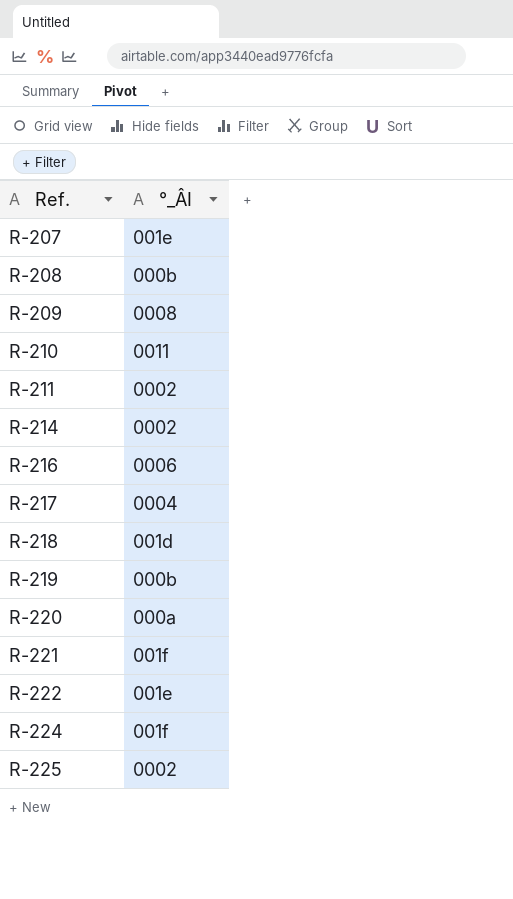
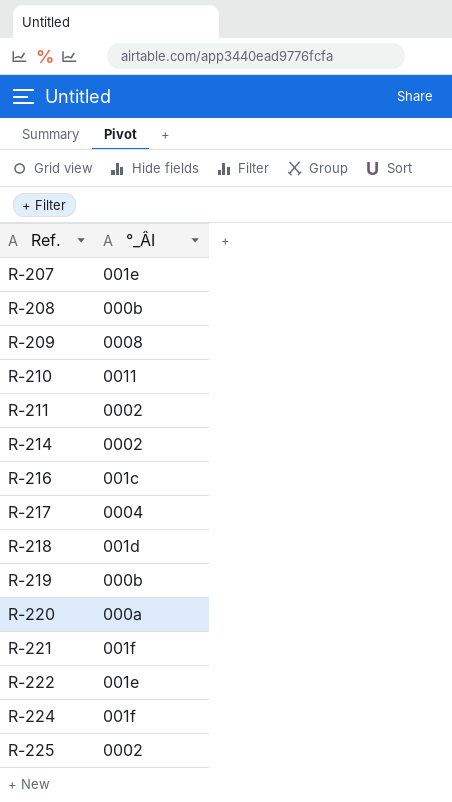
R-216 | °_ÂI: 0006 -> 001c

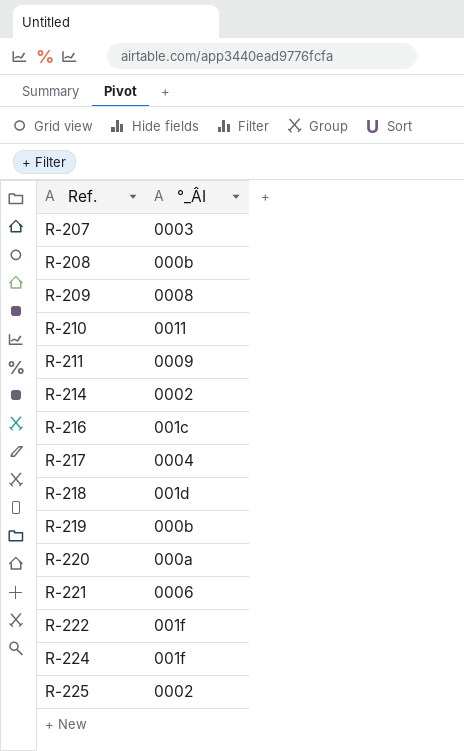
R-207 | °_ÂI: 001e -> 0003
R-211 | °_ÂI: 0002 -> 0009
R-221 | °_ÂI: 001f -> 0006
R-222 | °_ÂI: 001e -> 001f

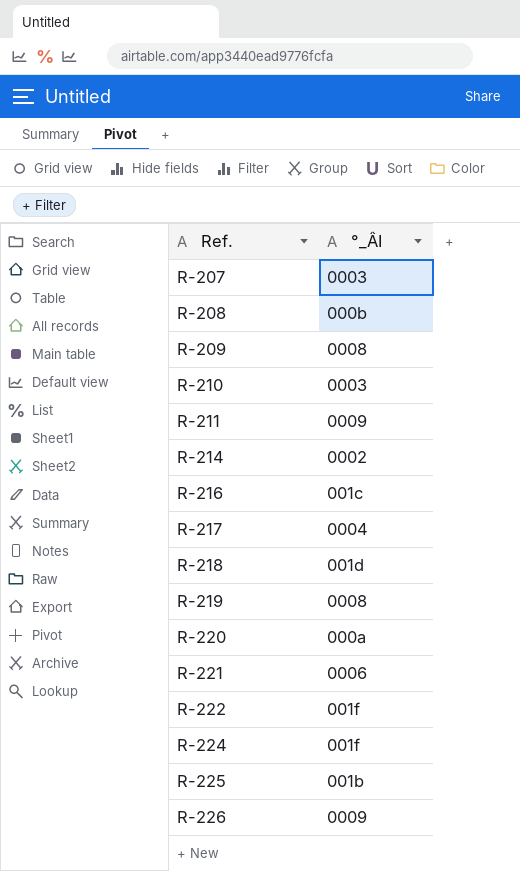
R-210 | °_ÂI: 0011 -> 0003
R-219 | °_ÂI: 000b -> 0008
R-225 | °_ÂI: 0002 -> 001b
row R-226: none -> 0009

